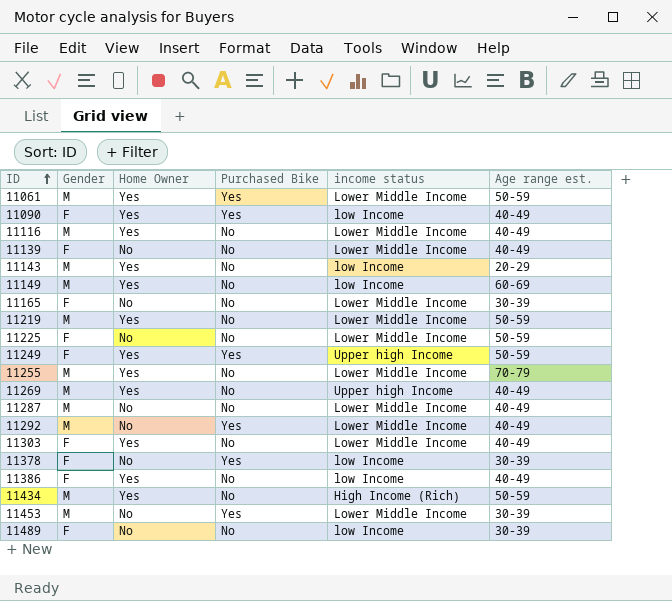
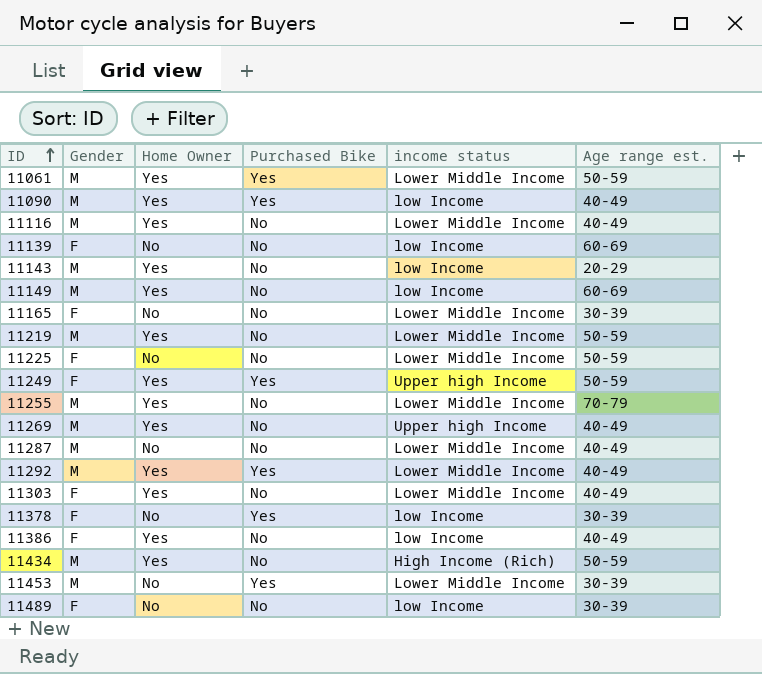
11090 | Gender: F -> M
11139 | income status: Lower Middle Income -> low Income
11139 | Age range est.: 40-49 -> 60-69
11292 | Home Owner: No -> Yes

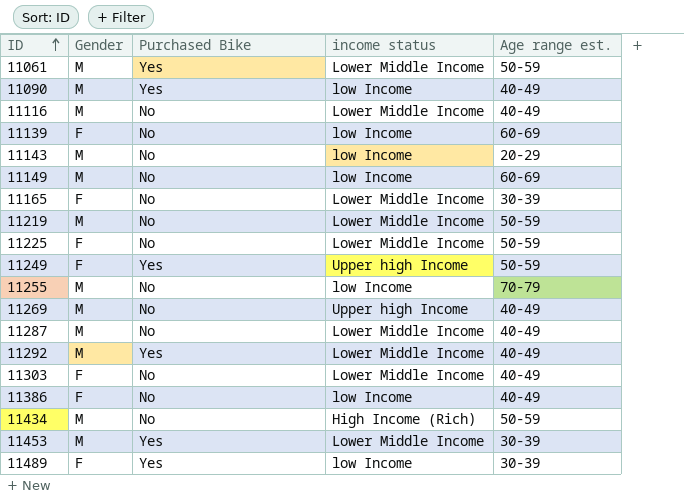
column Home Owner | position: 3 -> none
row 11378: F | No | Yes | low Income | 30-39 -> none
11255 | income status: Lower Middle Income -> low Income
11489 | Purchased Bike: No -> Yes

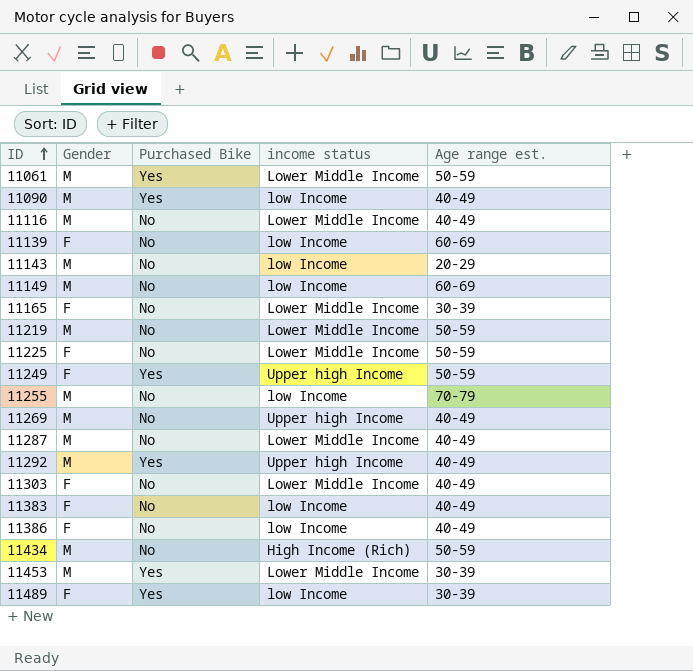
11292 | income status: Lower Middle Income -> Upper high Income
row 11383: none -> F | No | low Income | 40-49

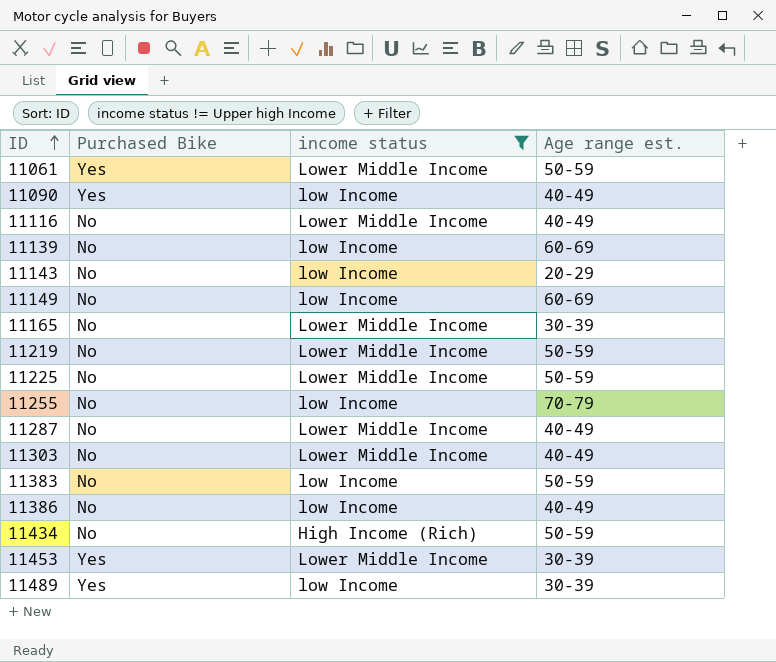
filter: none -> income status != Upper high Income
column Gender | position: 2 -> none
11383 | Age range est.: 40-49 -> 50-59

